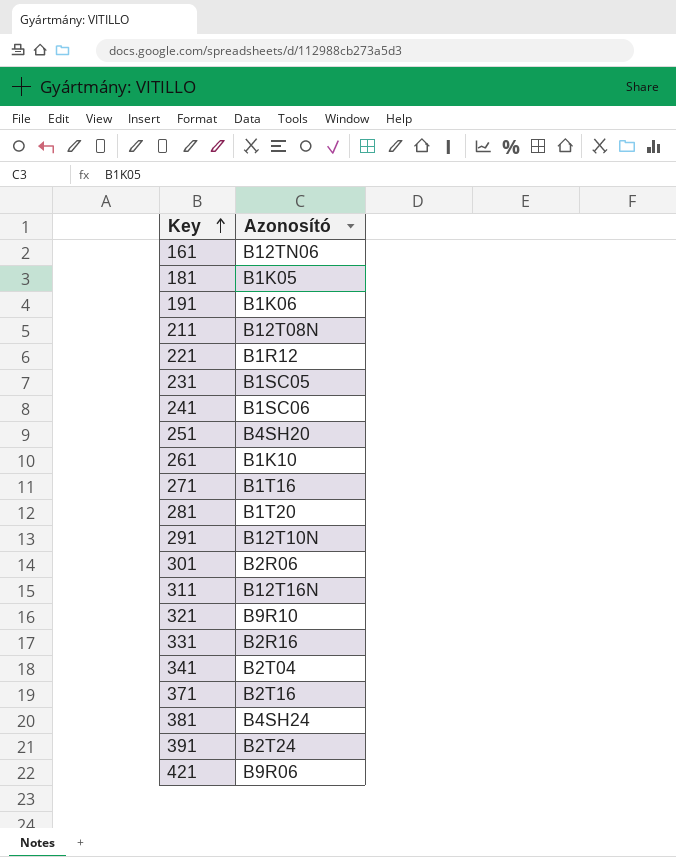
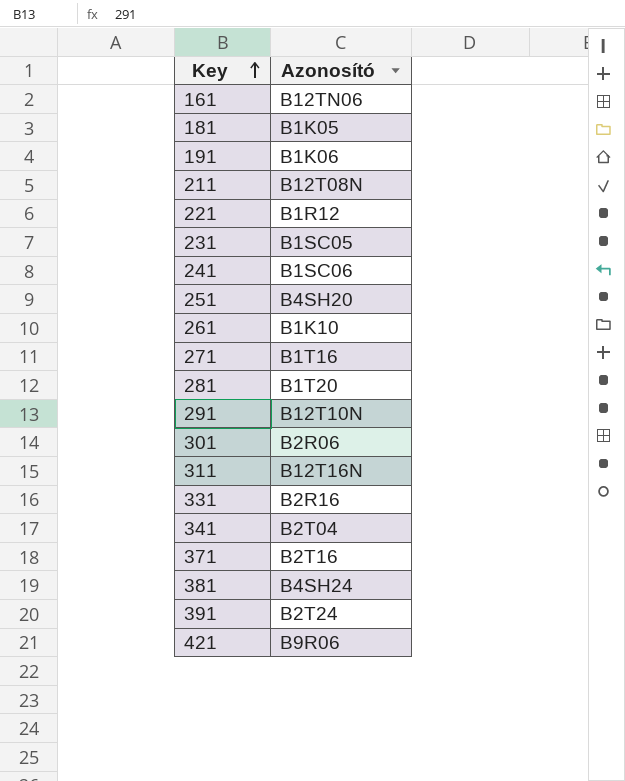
row 321: B9R10 -> none

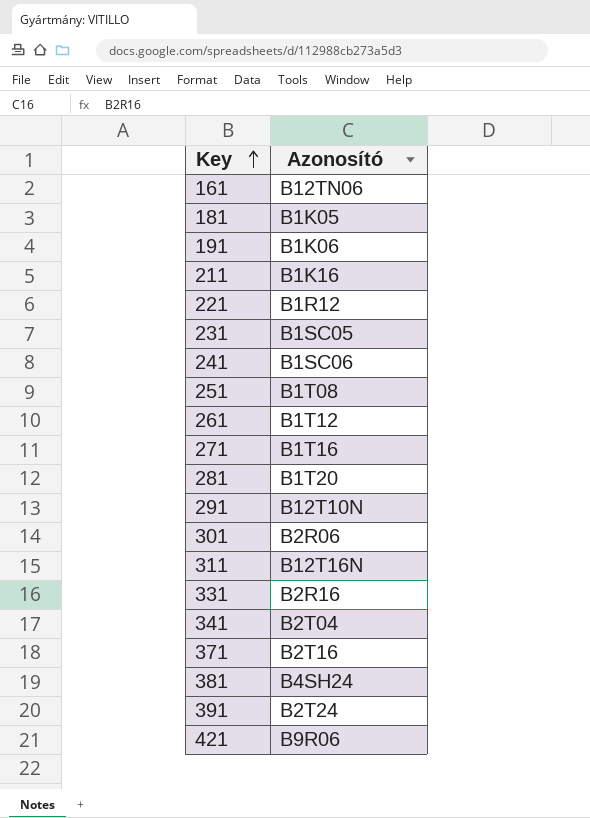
211 | Azonosító: B12T08N -> B1K16
251 | Azonosító: B4SH20 -> B1T08
261 | Azonosító: B1K10 -> B1T12

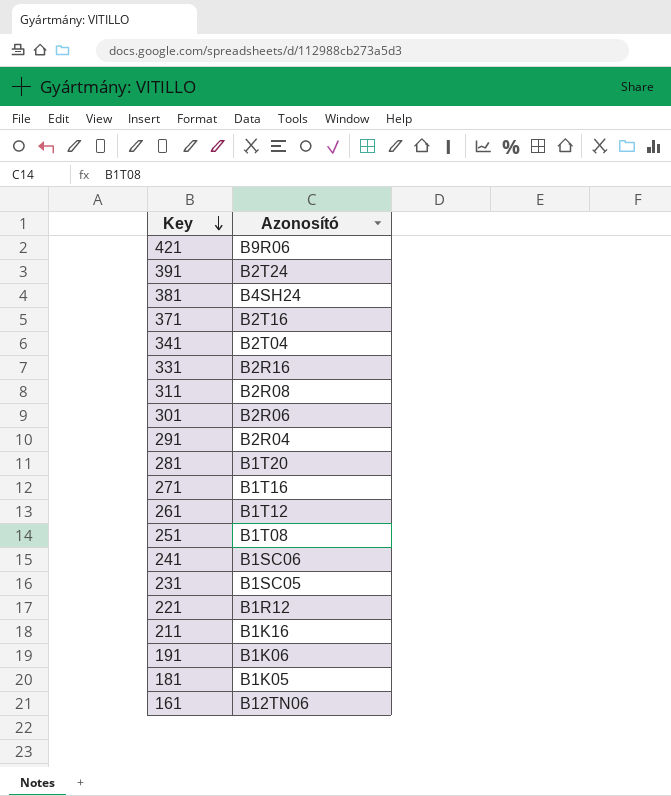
row order: Key ascending -> Key descending
311 | Azonosító: B12T16N -> B2R08
291 | Azonosító: B12T10N -> B2R04

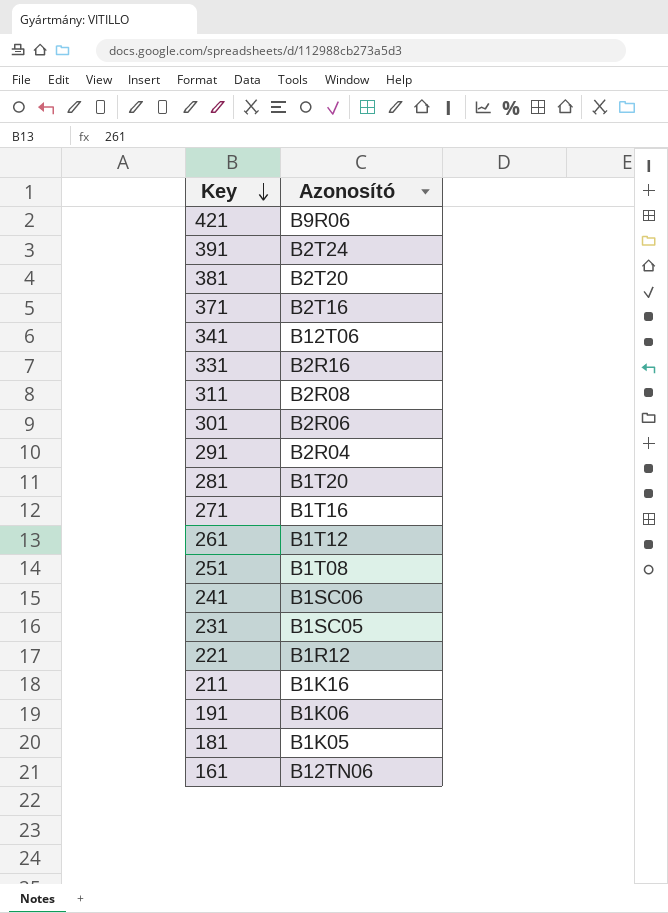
381 | Azonosító: B4SH24 -> B2T20
341 | Azonosító: B2T04 -> B12T06

